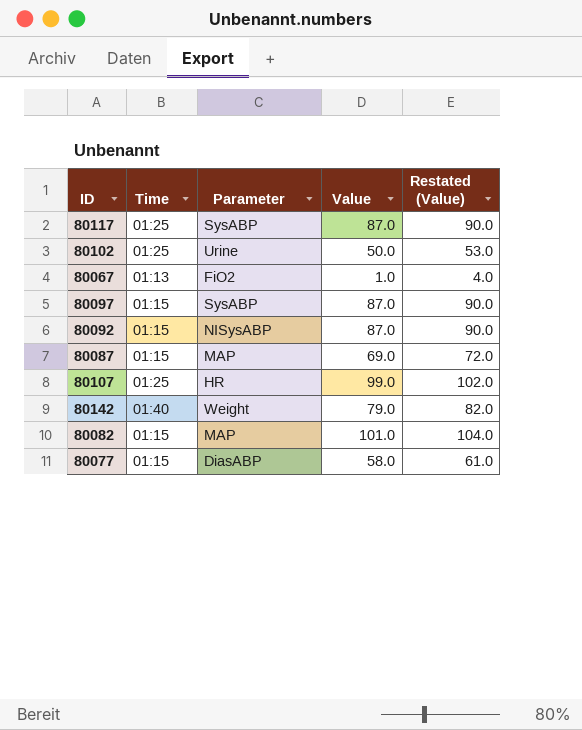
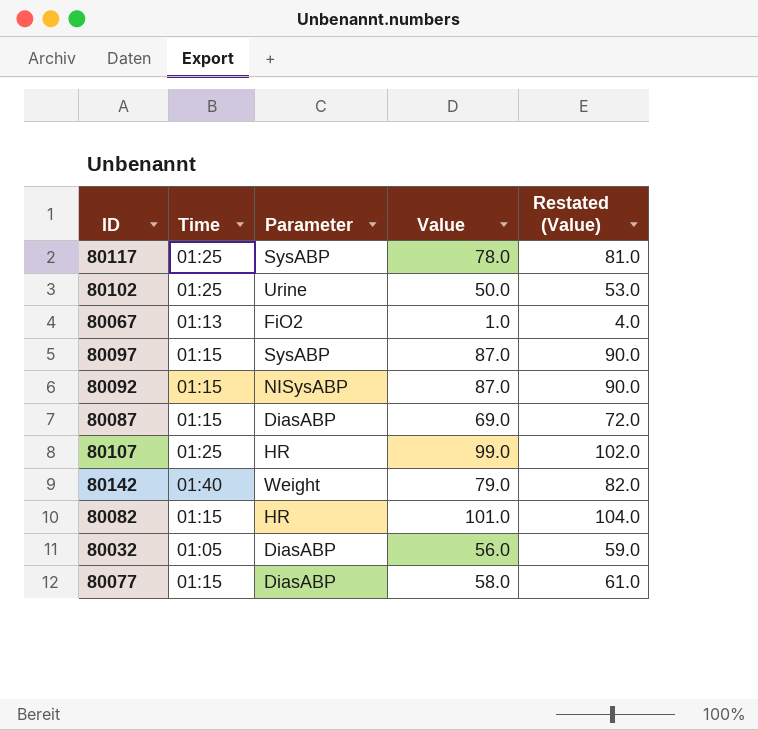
80117 | Value: 87.0 -> 78.0
80117 | Restated (Value): 90.0 -> 81.0
80087 | Parameter: MAP -> DiasABP
80082 | Parameter: MAP -> HR
row 80032: none -> 01:05 | DiasABP | 56.0 | 59.0

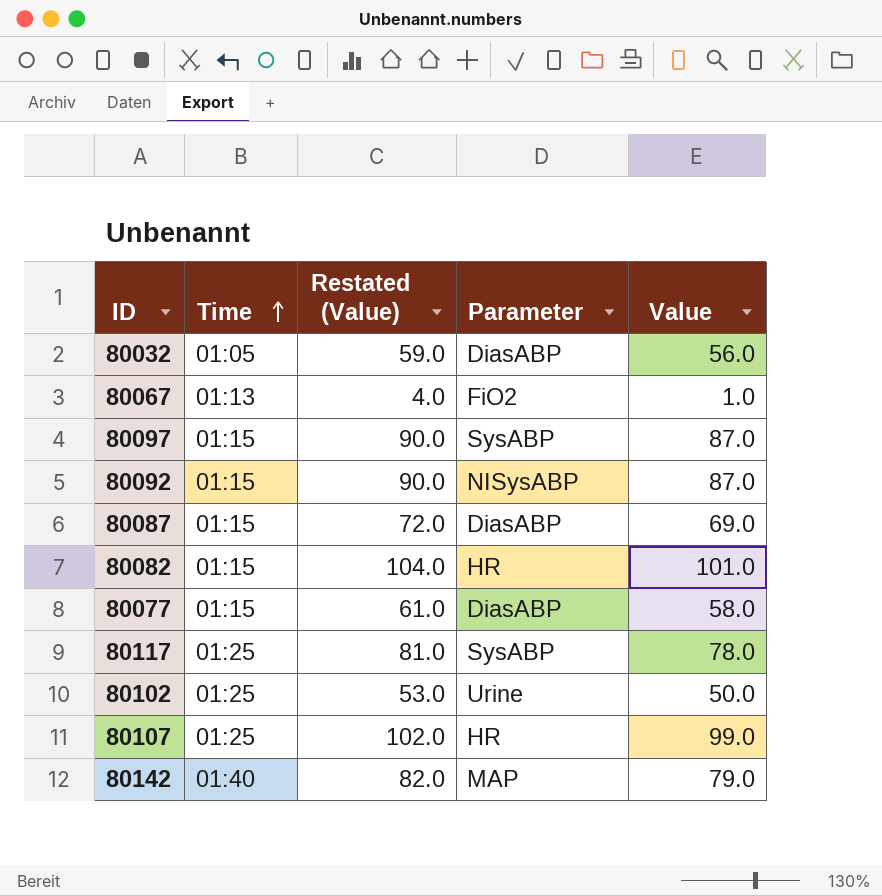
row order: none -> Time ascending
column Restated (Value) | position: 5 -> 3
80142 | Parameter: Weight -> MAP

